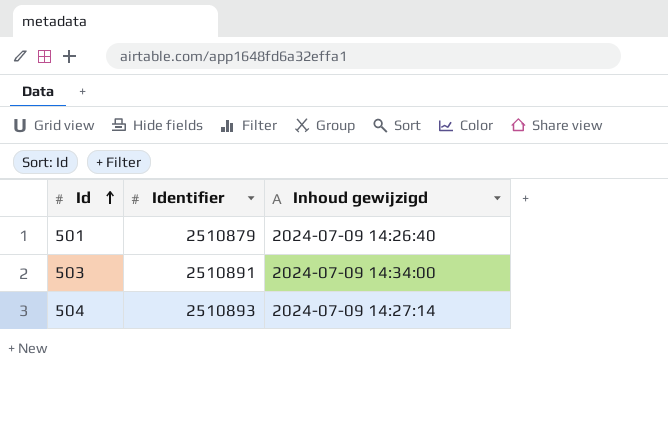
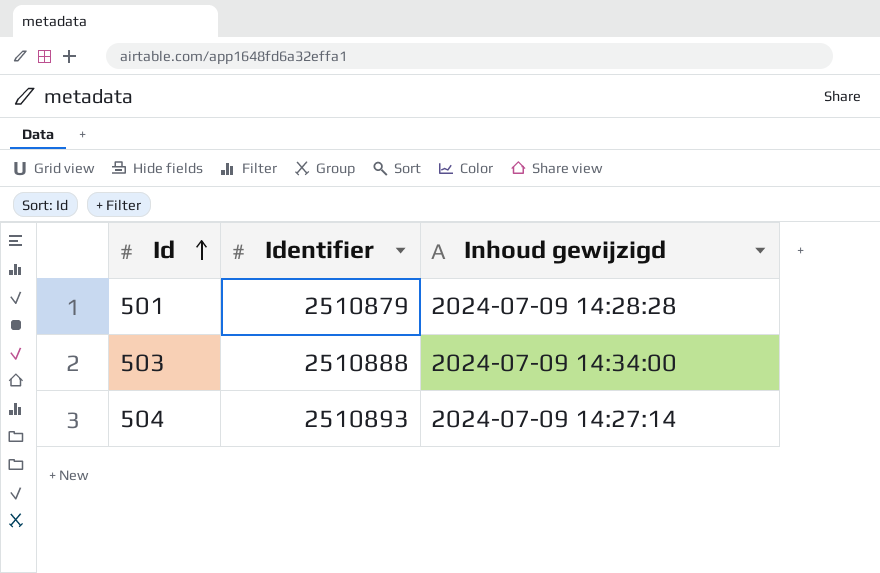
501 | Inhoud gewijzigd: 2024-07-09 14:26:40 -> 2024-07-09 14:28:28
503 | Identifier: 2510891 -> 2510888

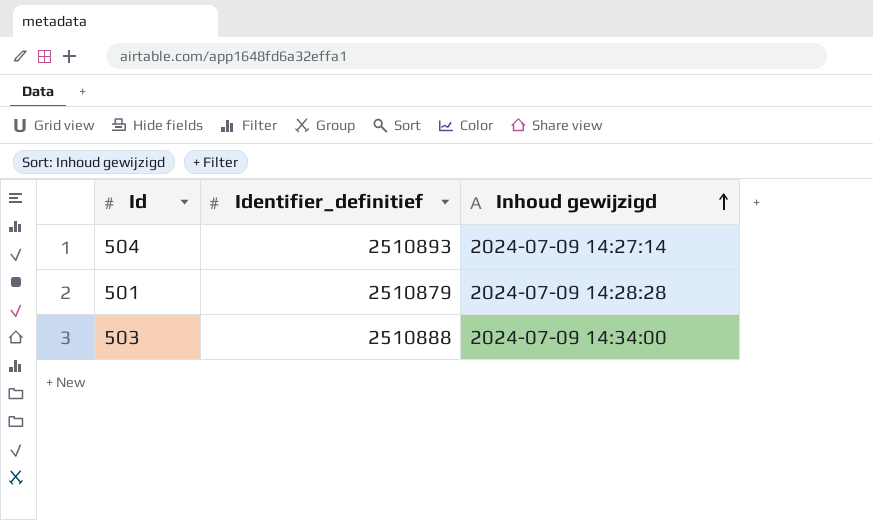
row order: Id ascending -> Inhoud gewijzigd ascending
column name: Identifier -> Identifier_definitief

